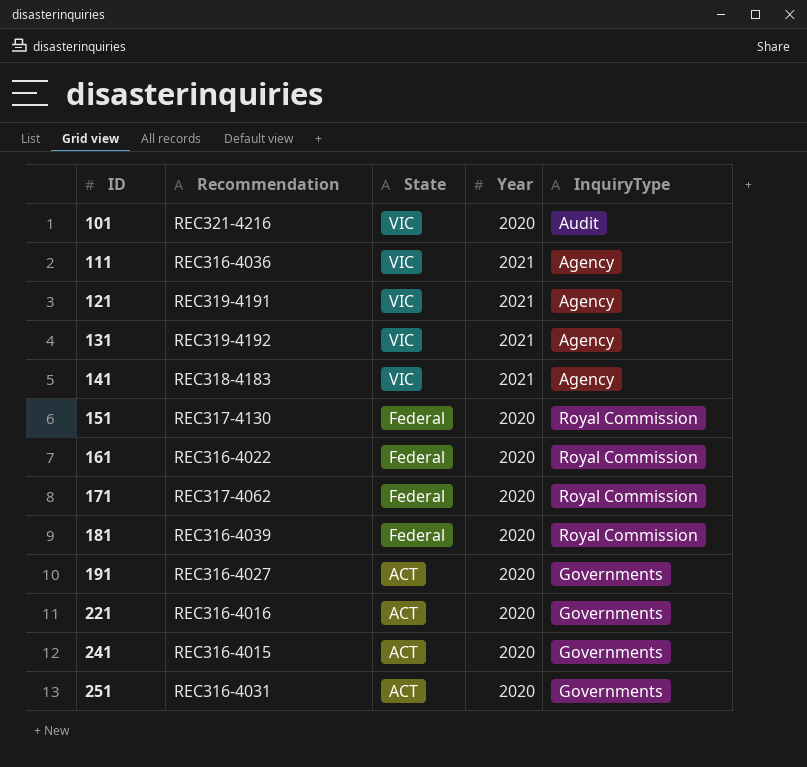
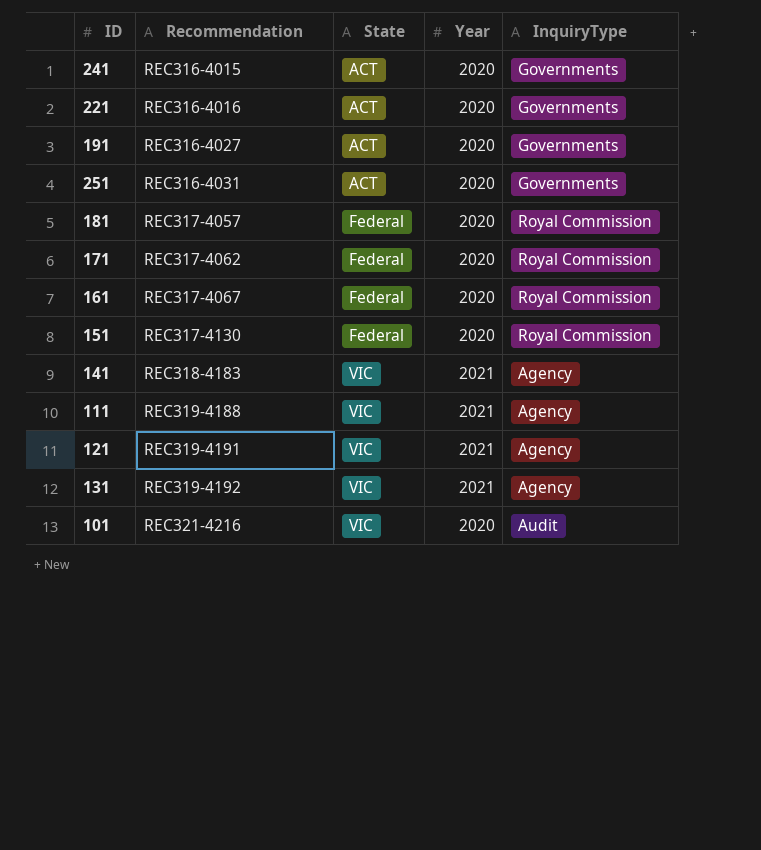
row order: ID ascending -> Recommendation ascending
181 | Recommendation: REC316-4039 -> REC317-4057
161 | Recommendation: REC316-4022 -> REC317-4067
111 | Recommendation: REC316-4036 -> REC319-4188

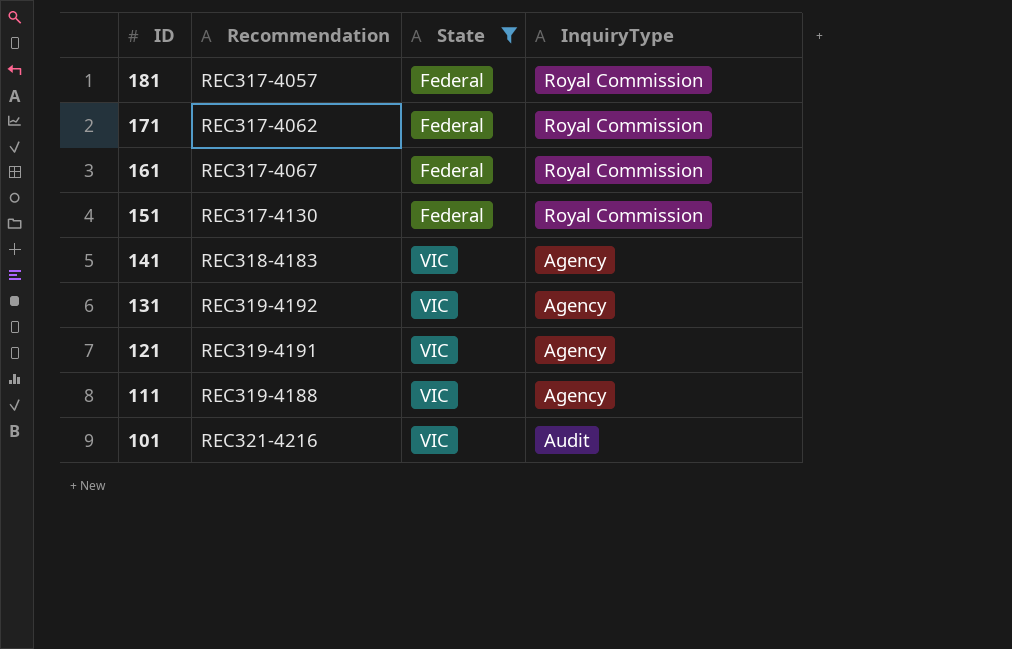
filter: none -> State != ACT
row order: Recommendation ascending -> ID descending
column Year | position: 4 -> none

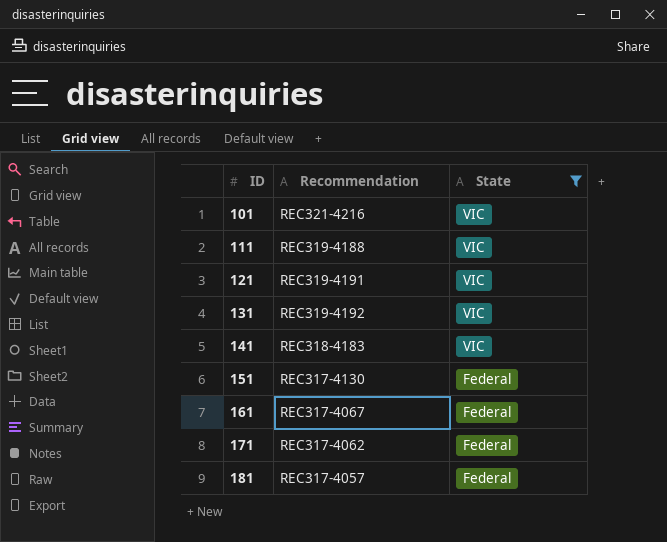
row order: ID descending -> ID ascending
column InquiryType | position: 4 -> none

